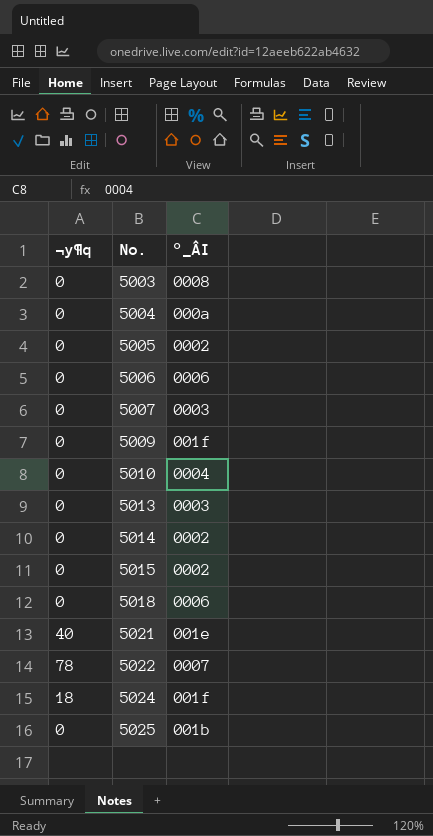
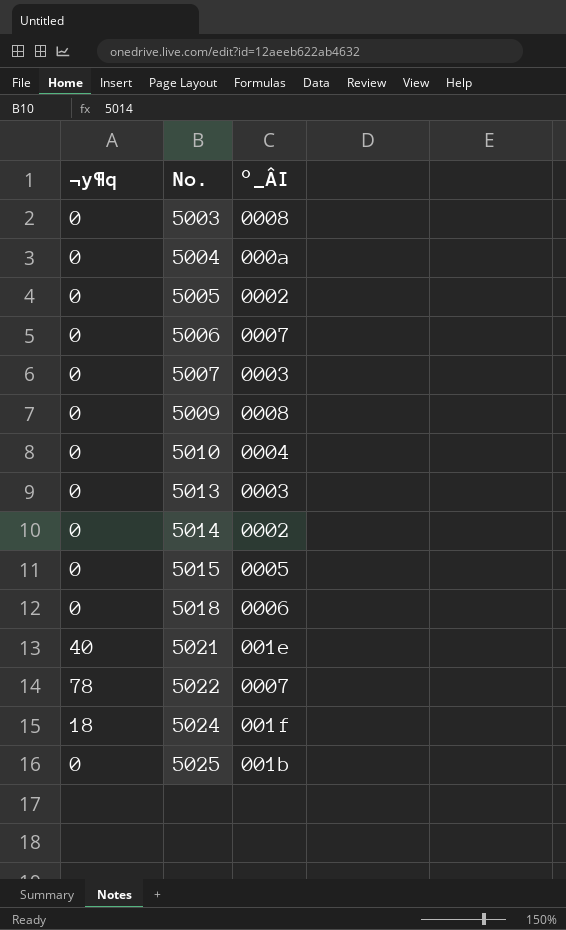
5006 | °_ÂI: 0006 -> 0007
5009 | °_ÂI: 001f -> 0008
5015 | °_ÂI: 0002 -> 0005

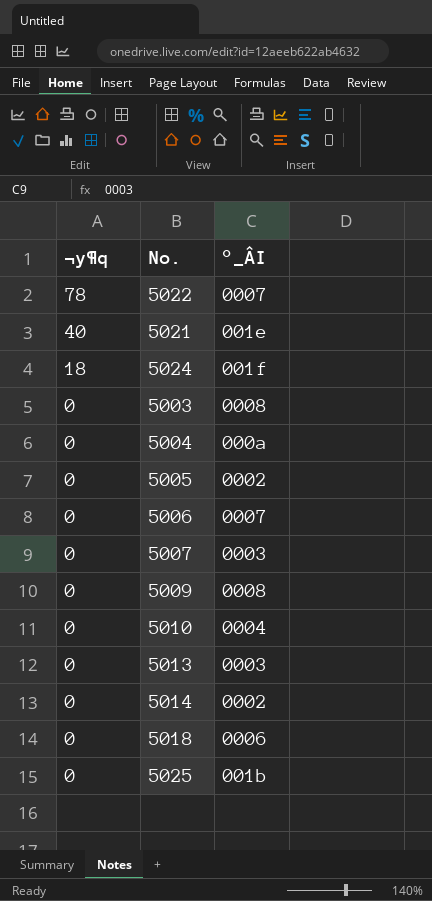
row order: No. ascending -> ¬y¶q descending
row 5015: 0 | 0005 -> none

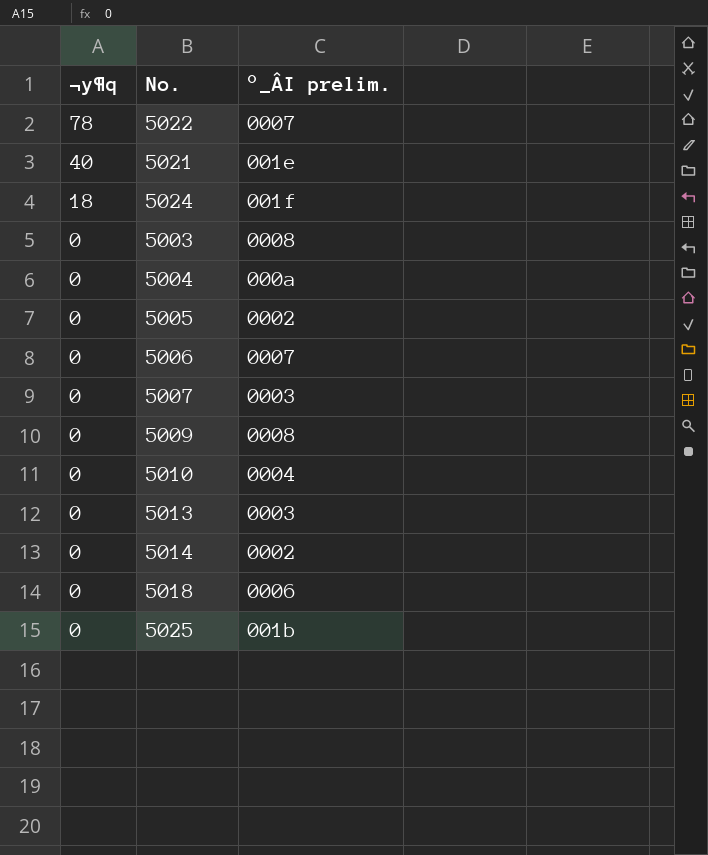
column name: °_ÂI -> °_ÂI prelim.

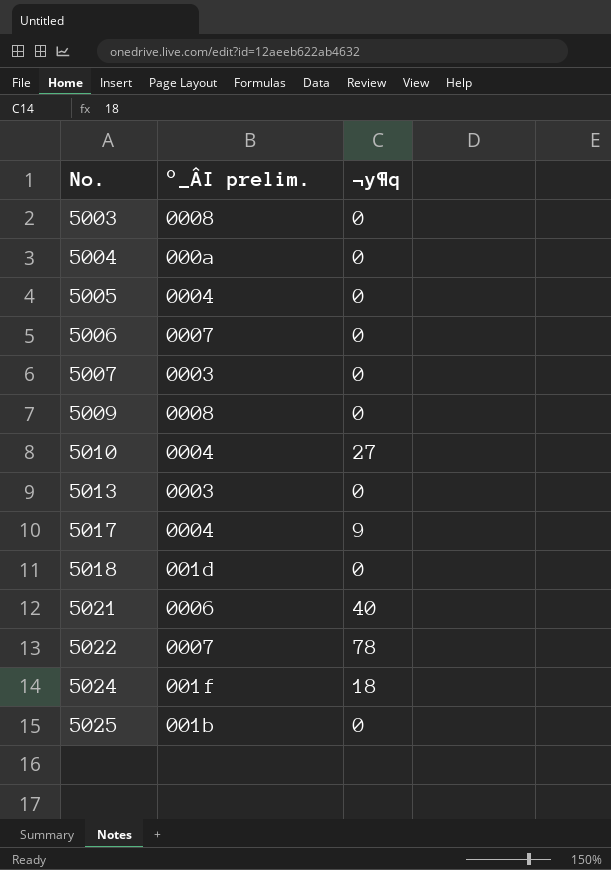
row order: ¬y¶q descending -> No. ascending
column ¬y¶q | position: 1 -> 3
row 5014: 0 | 0002 -> none
5005 | °_ÂI prelim.: 0002 -> 0004
5010 | ¬y¶q: 0 -> 27
row 5017: none -> 0004 | 9
5018 | °_ÂI prelim.: 0006 -> 001d
5021 | °_ÂI prelim.: 001e -> 0006

